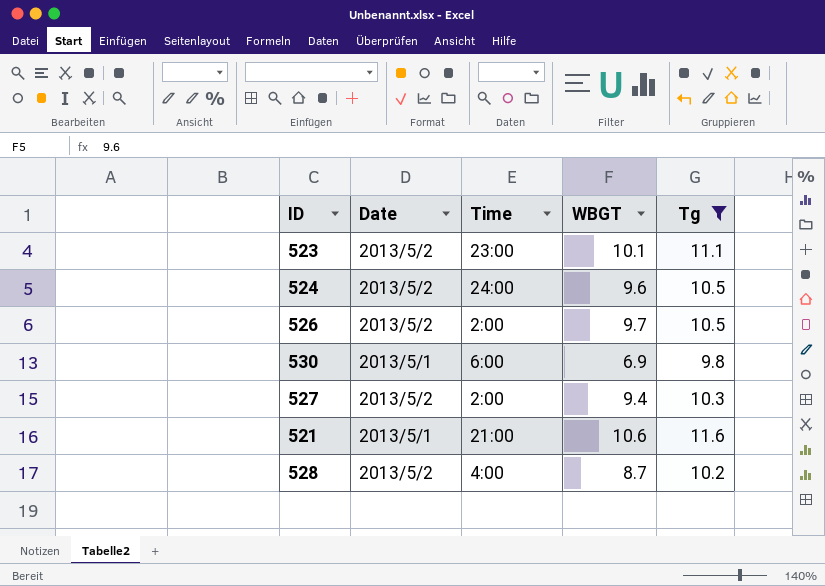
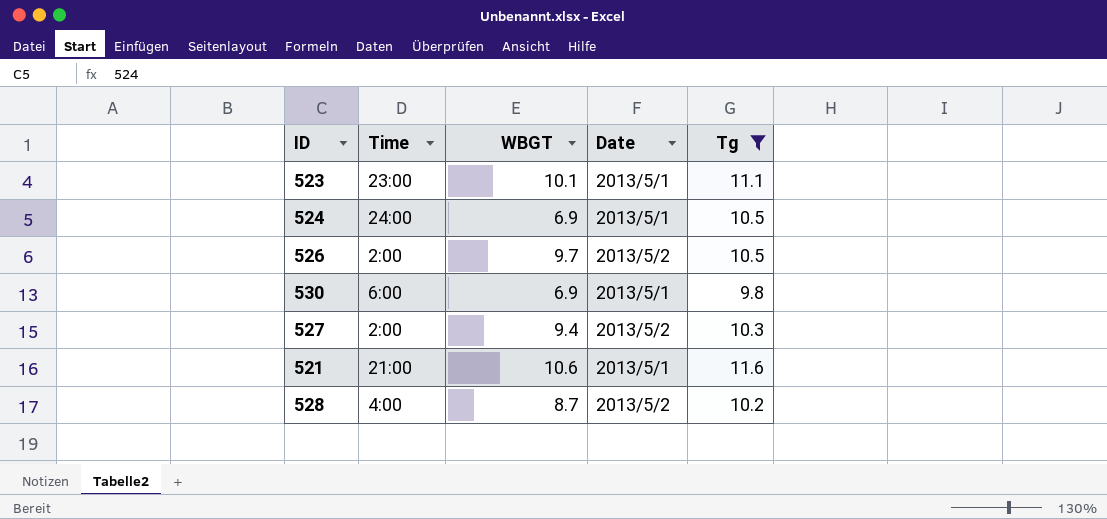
column Date | position: 2 -> 4
523 | Date: 2013/5/2 -> 2013/5/1
524 | WBGT: 9.6 -> 6.9
524 | Date: 2013/5/2 -> 2013/5/1

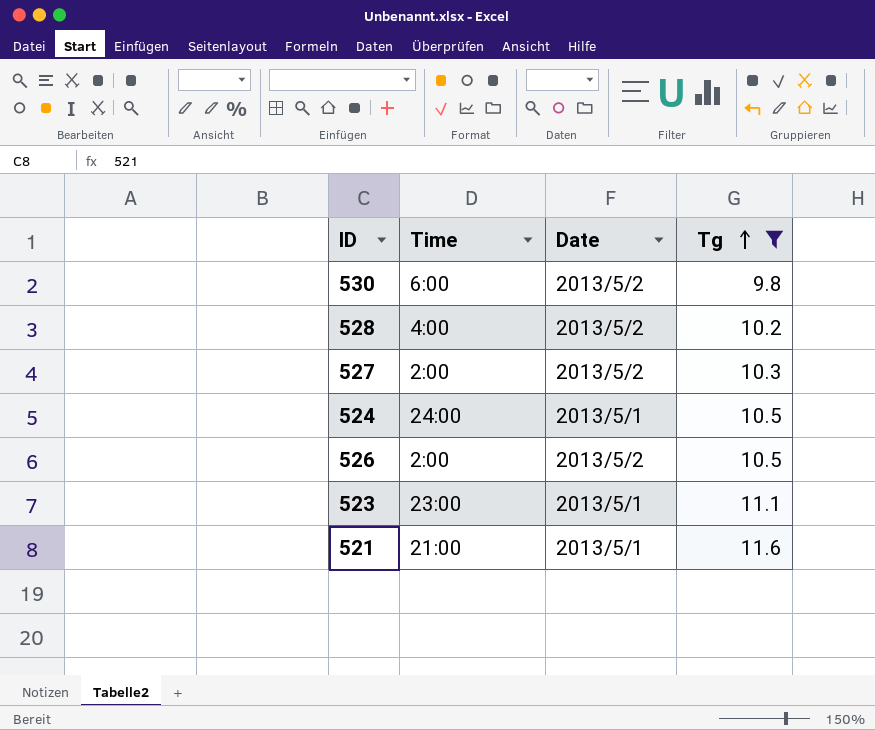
row order: none -> Tg ascending
column WBGT | position: 3 -> none
530 | Date: 2013/5/1 -> 2013/5/2

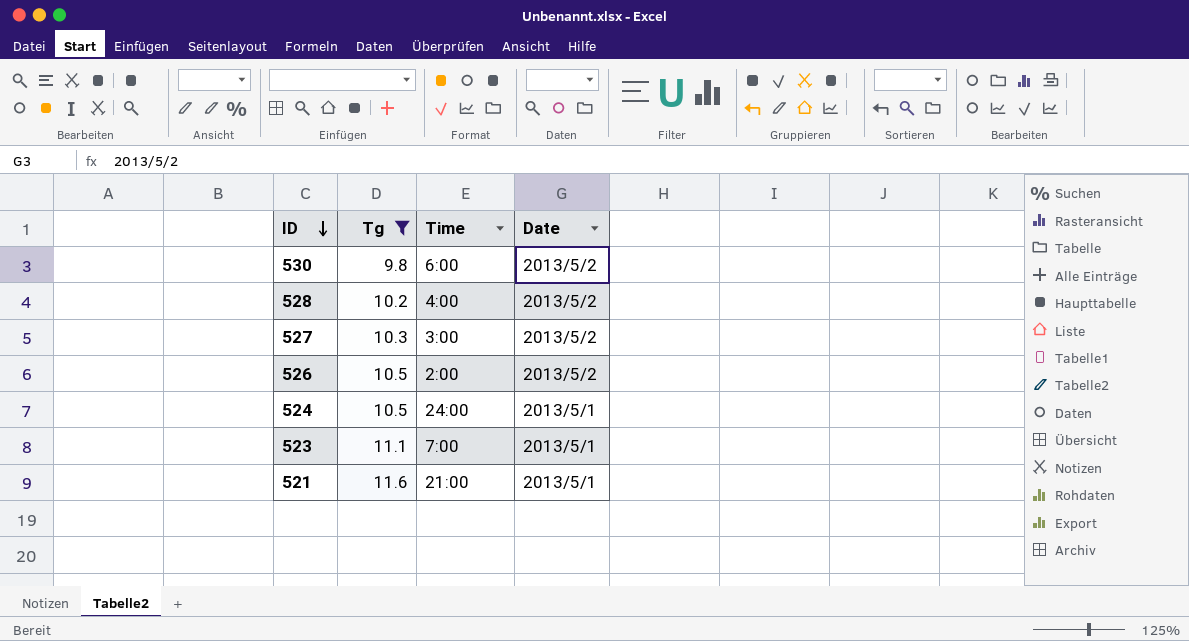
row order: Tg ascending -> ID descending
column Tg | position: 4 -> 2
527 | Time: 2:00 -> 3:00
523 | Time: 23:00 -> 7:00

